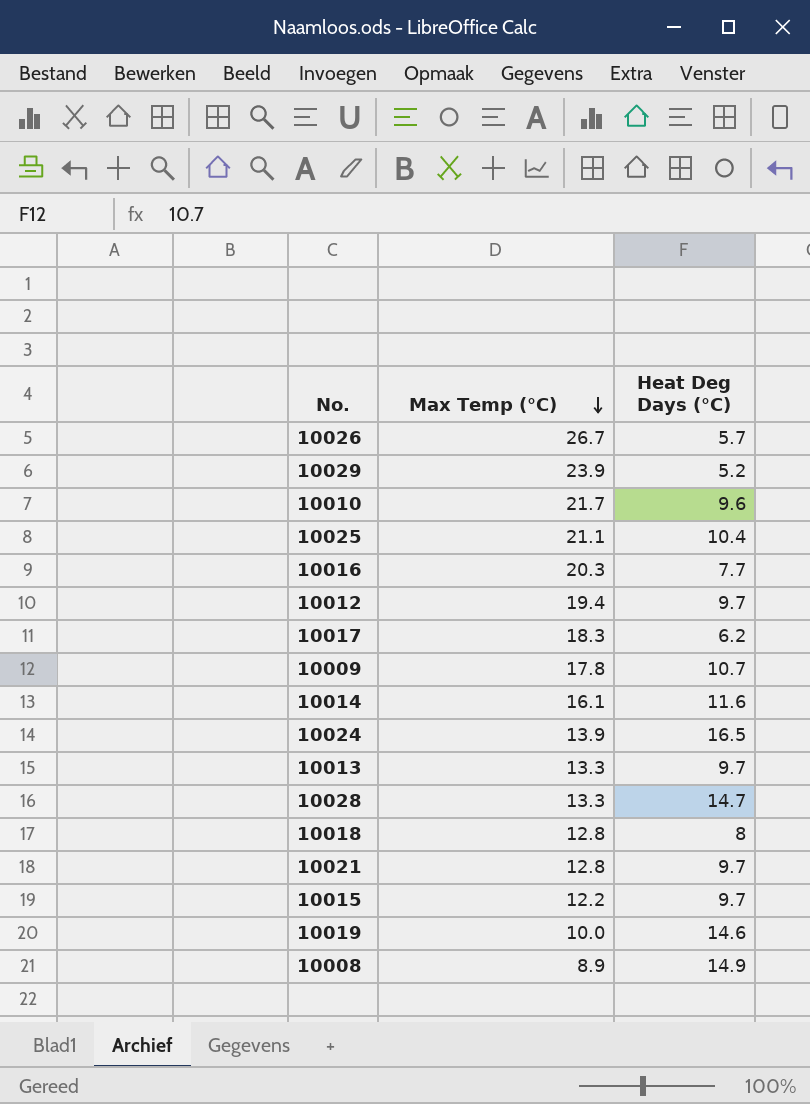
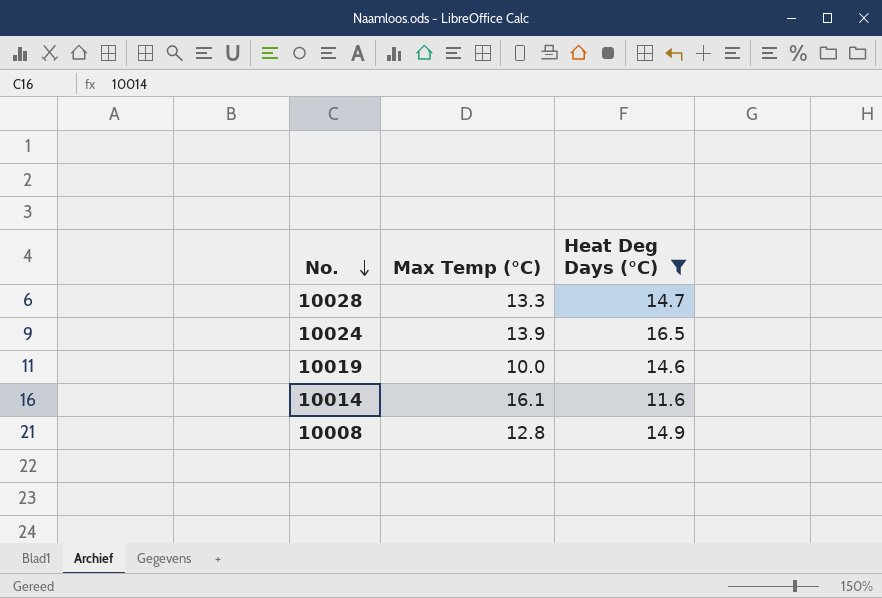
filter: none -> Heat Deg Days (°C) >= 11.6
row order: Max Temp (°C) descending -> No. descending
10008 | Max Temp (°C): 8.9 -> 12.8

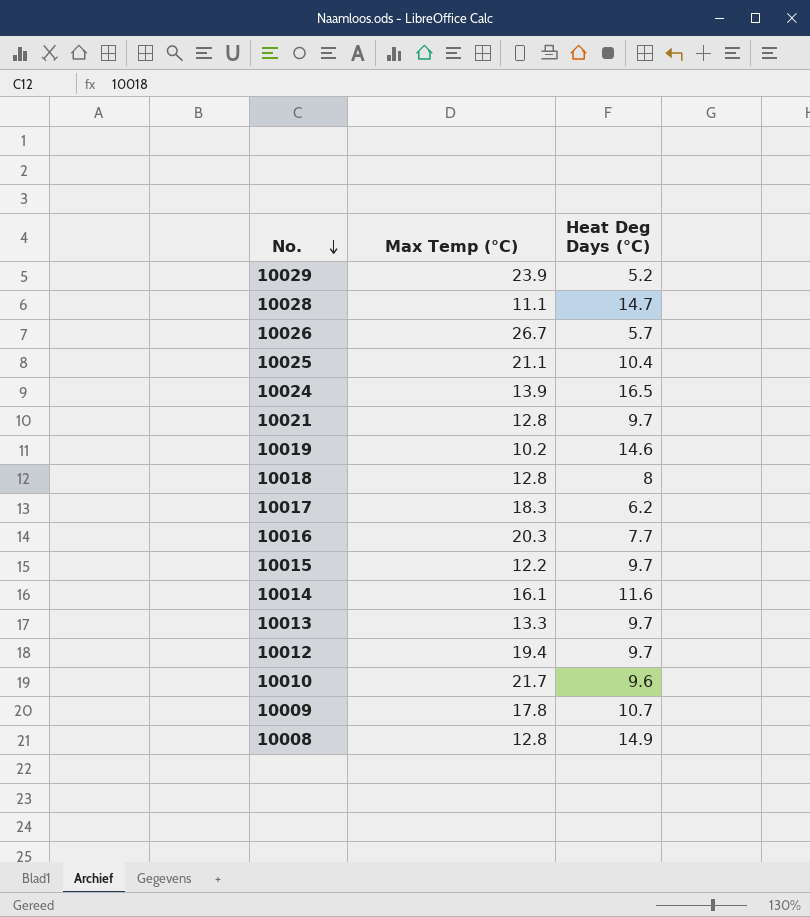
filter: Heat Deg Days (°C) >= 11.6 -> none
10028 | Max Temp (°C): 13.3 -> 11.1
10019 | Max Temp (°C): 10.0 -> 10.2

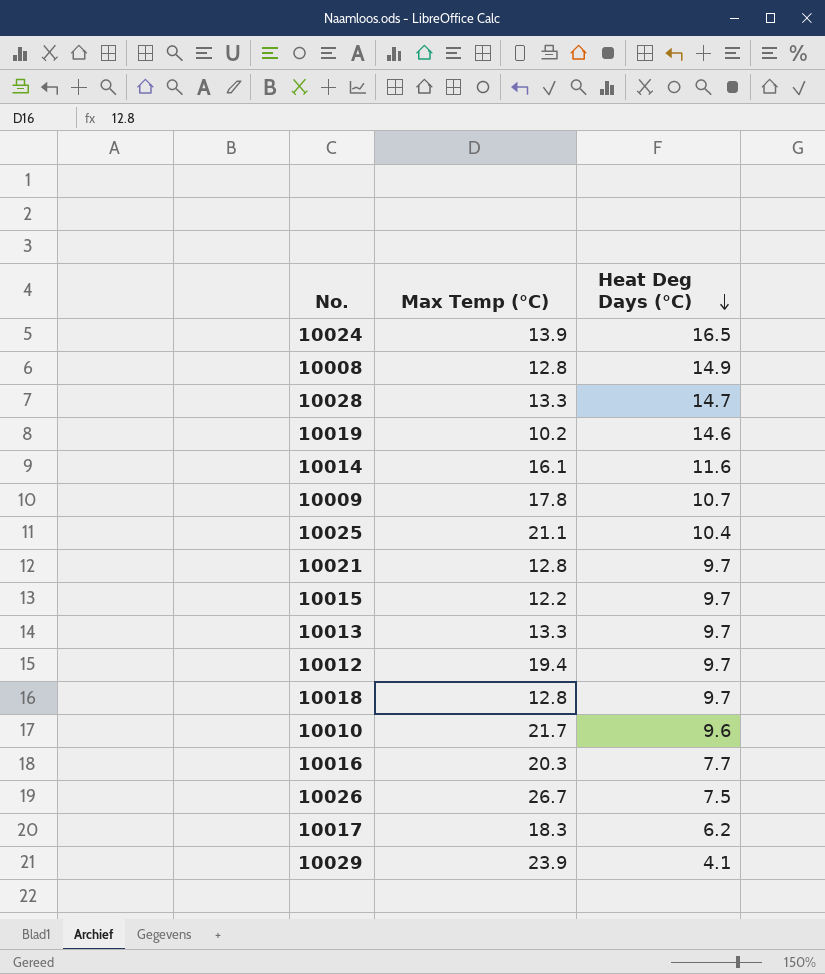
row order: No. descending -> Heat Deg Days (°C) descending
10028 | Max Temp (°C): 11.1 -> 13.3
10018 | Heat Deg Days (°C): 8 -> 9.7
10026 | Heat Deg Days (°C): 5.7 -> 7.5
10029 | Heat Deg Days (°C): 5.2 -> 4.1

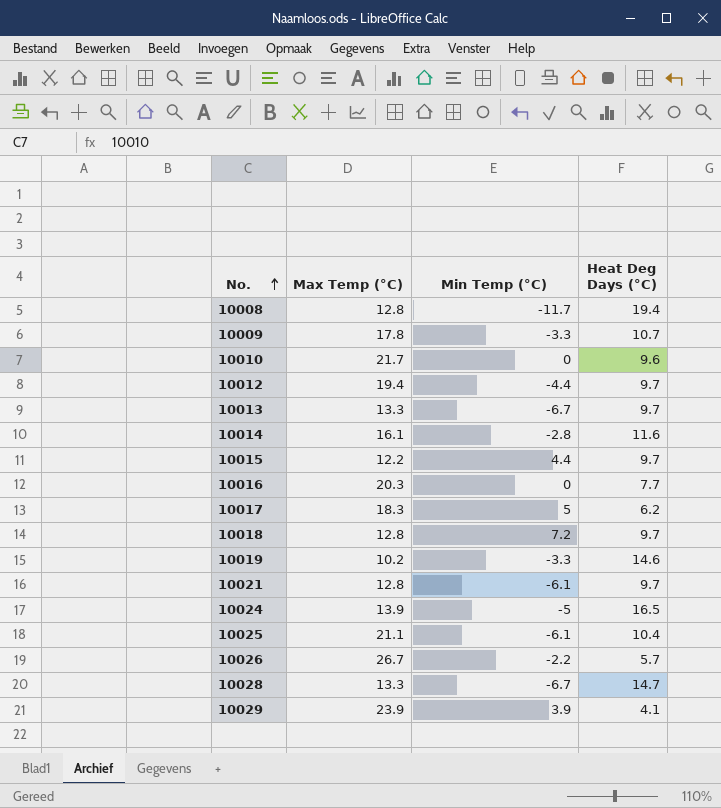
row order: Heat Deg Days (°C) descending -> No. ascending
column Min Temp (°C) | position: none -> 3
10008 | Heat Deg Days (°C): 14.9 -> 19.4
10026 | Heat Deg Days (°C): 7.5 -> 5.7

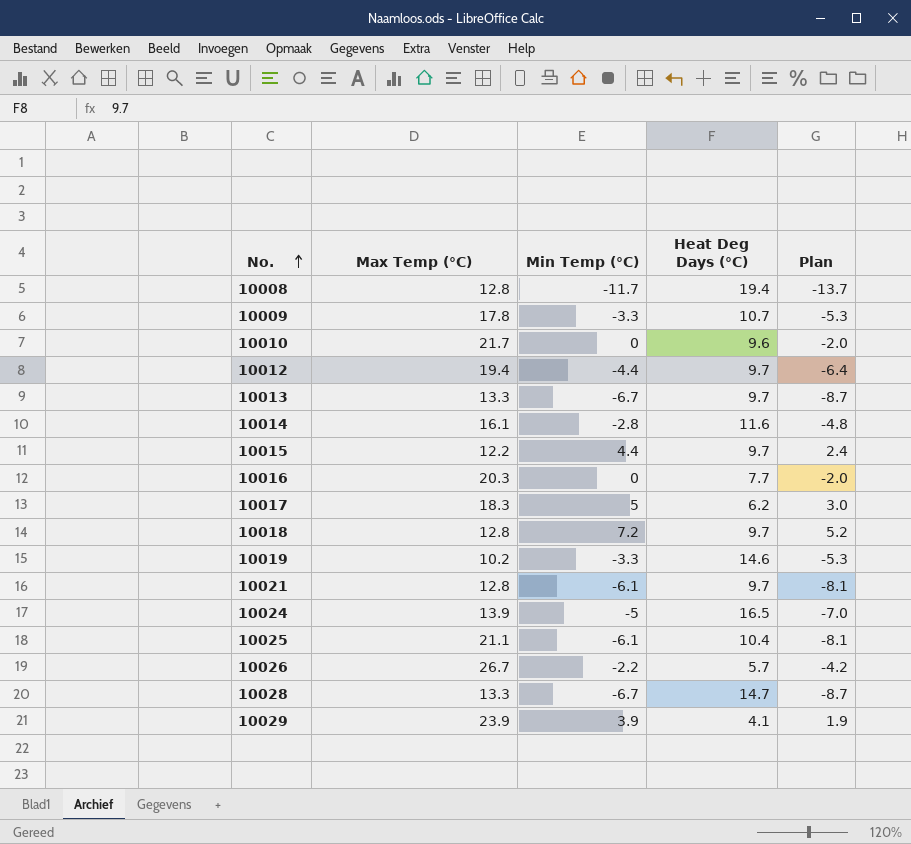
column Plan | formula: none -> [Min Temp (°C)] - 2

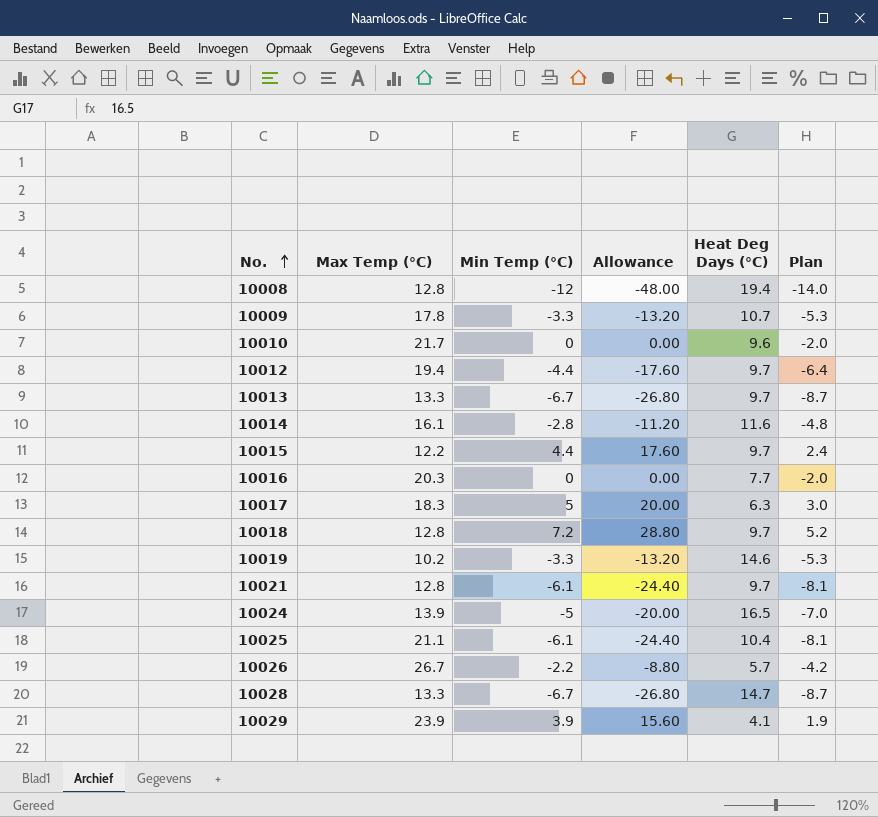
column Allowance | formula: none -> [Min Temp (°C)] * 4
10008 | Min Temp (°C): -11.7 -> -12
10008 | Plan: -13.7 -> -14.0
10017 | Heat Deg Days (°C): 6.2 -> 6.3

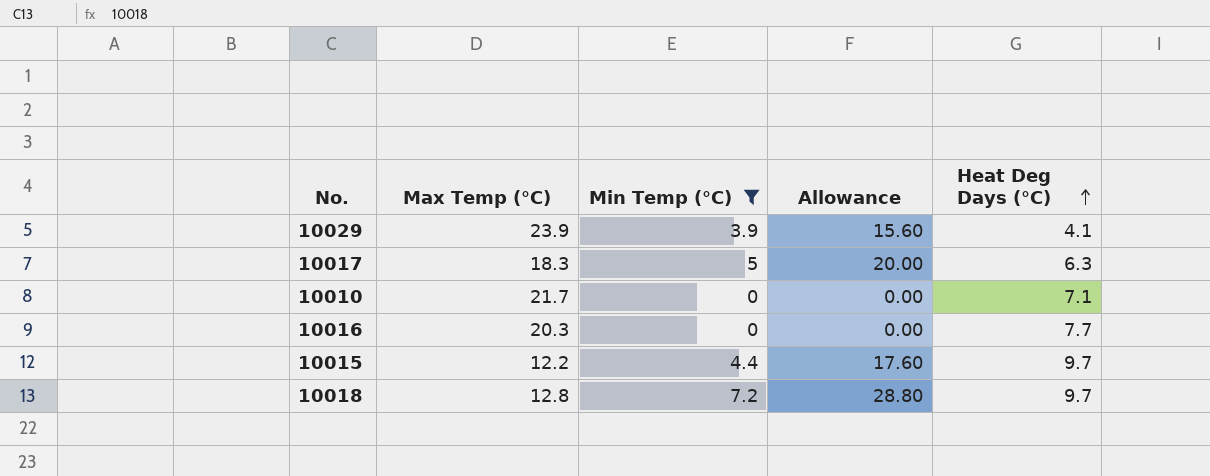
filter: none -> Min Temp (°C) >= 0
row order: No. ascending -> Heat Deg Days (°C) ascending
column Plan | formula: [Min Temp (°C)] - 2 -> none
10010 | Heat Deg Days (°C): 9.6 -> 7.1

